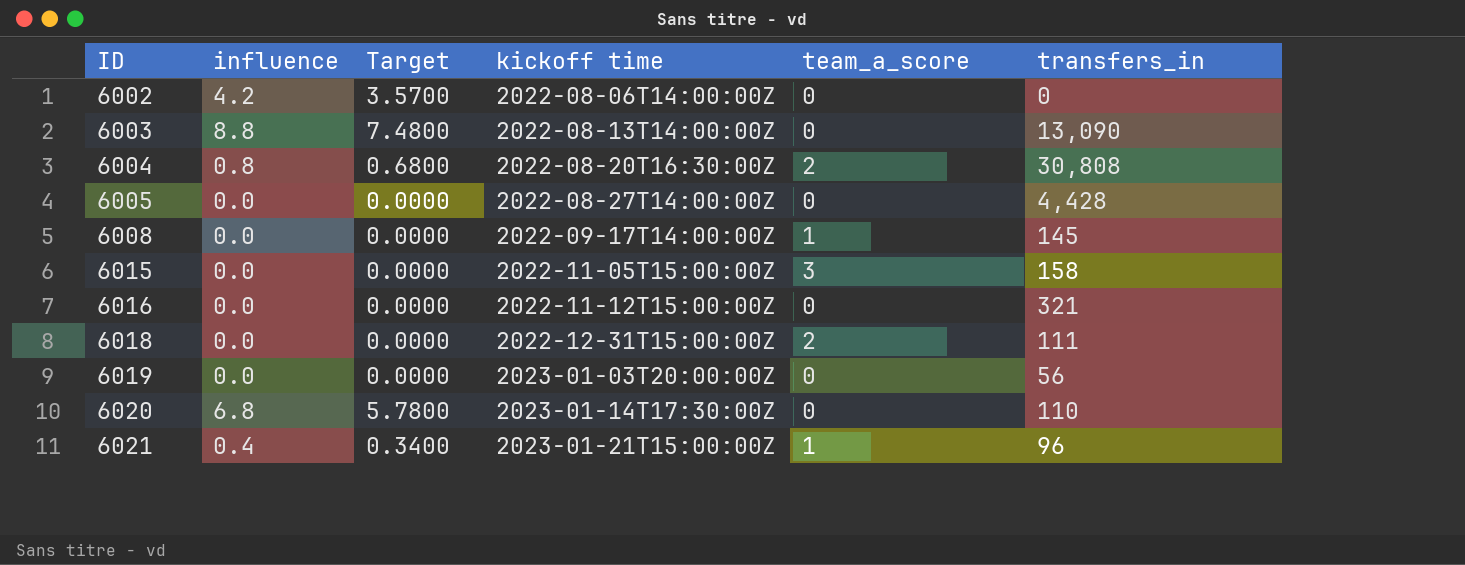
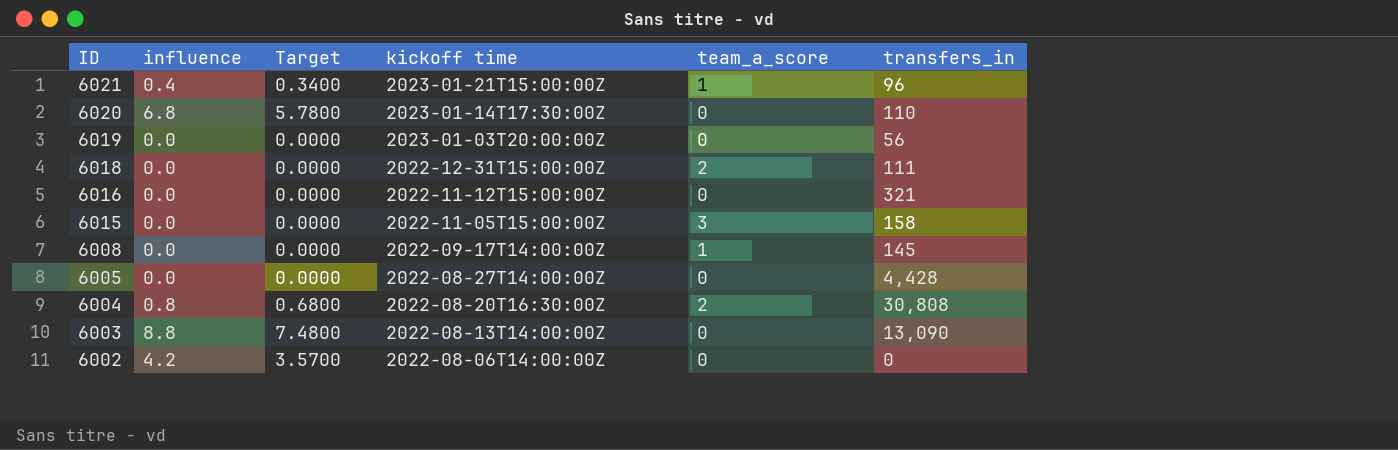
row order: ID ascending -> ID descending

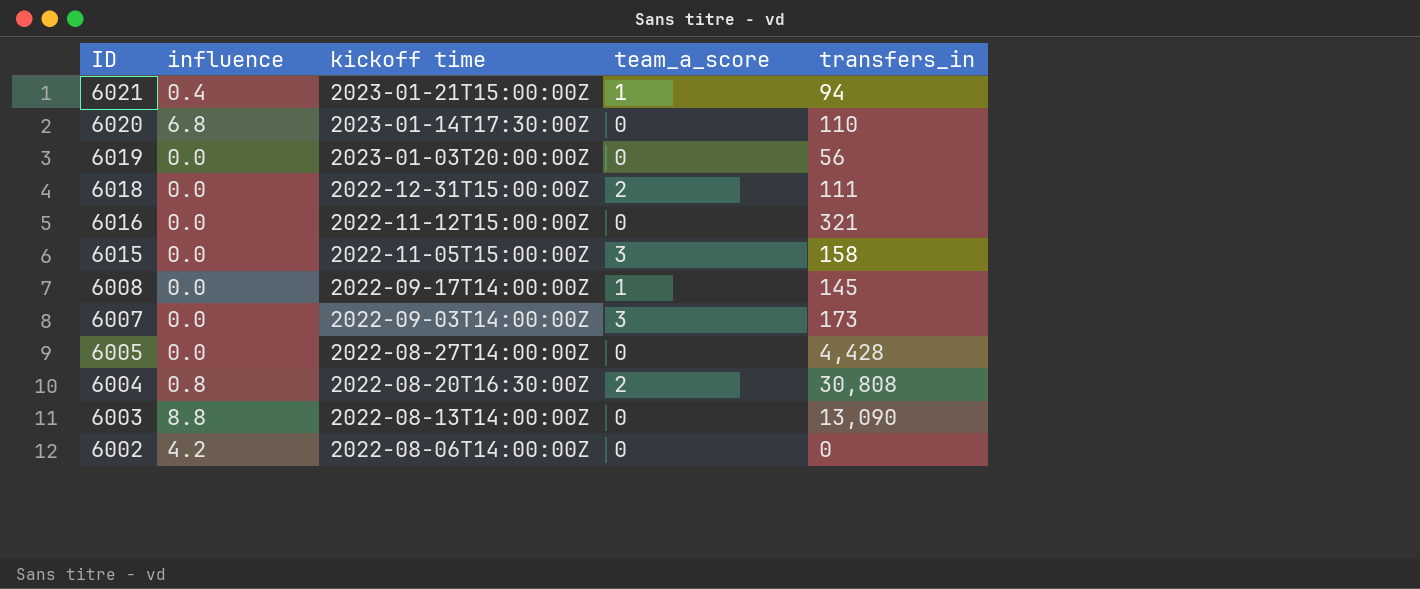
column Target | formula: [influence] * 0.85 -> none
6021 | transfers_in: 96 -> 94
row 6007: none -> 0.0 | 2022-09-03T14:00:00Z | 3 | 173

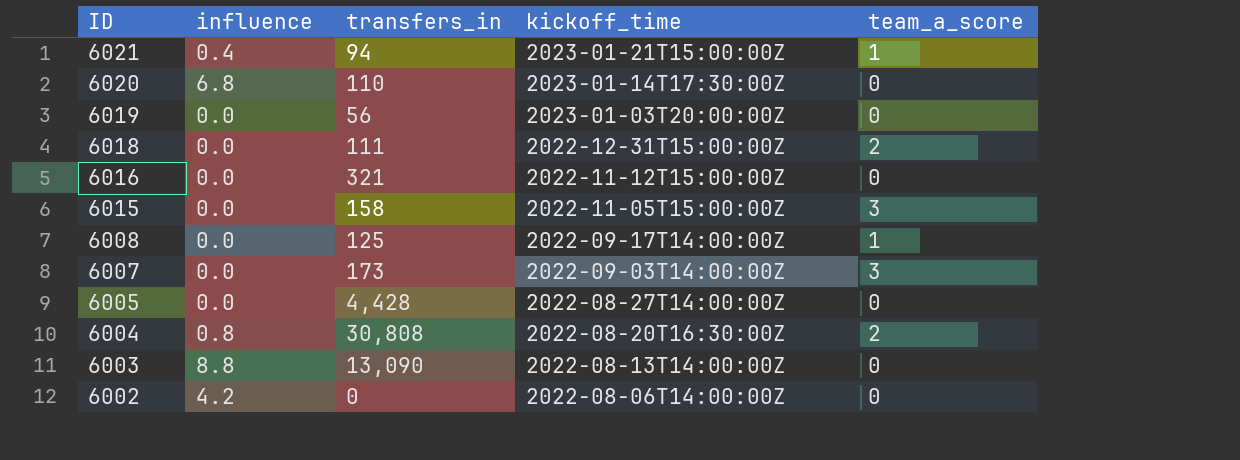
column transfers_in | position: 5 -> 3
column name: kickoff time -> kickoff_time
6008 | transfers_in: 145 -> 125

